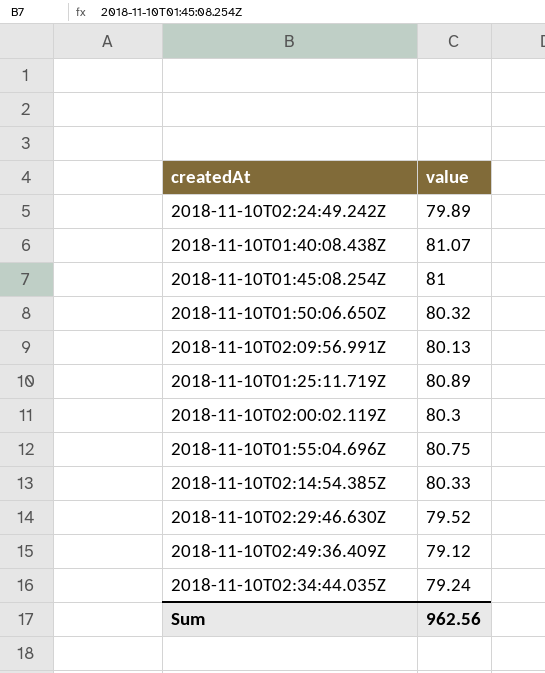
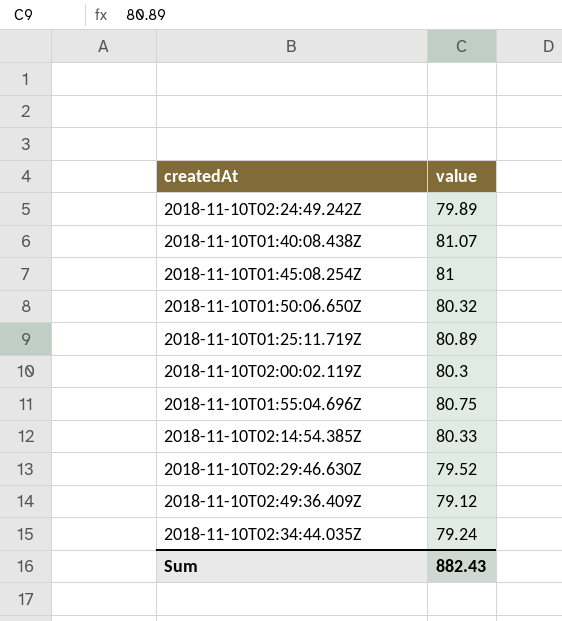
row 2018-11-10T02:09:56.991Z: 80.13 -> none
Sum | value: 962.56 -> 882.43

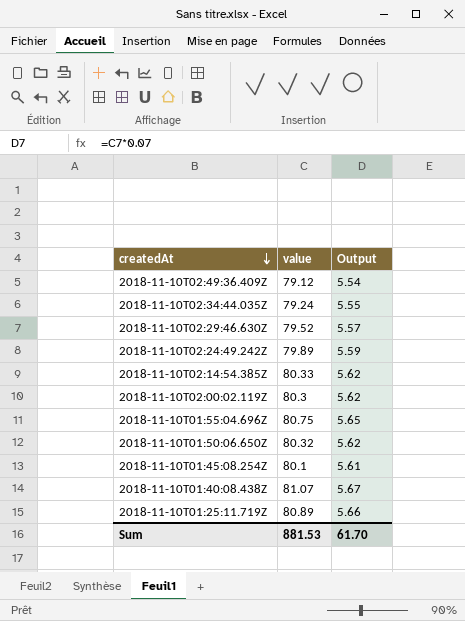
row order: none -> createdAt descending
column Output | formula: none -> [value] * 0.07
2018-11-10T01:45:08.254Z | value: 81 -> 80.1
Sum | value: 882.43 -> 881.53

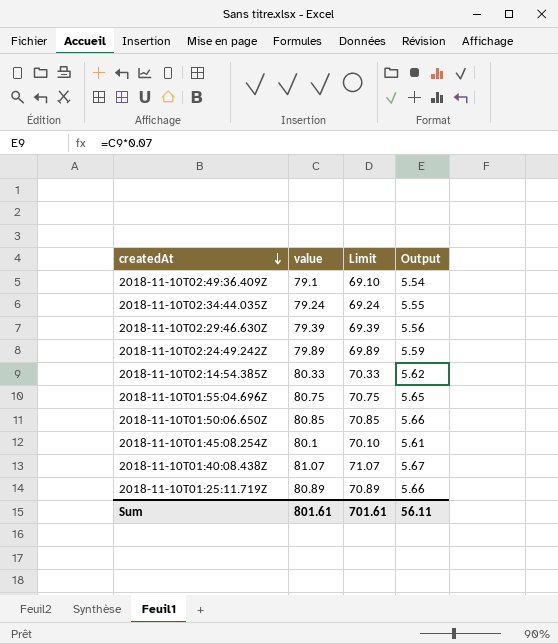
column Limit | formula: none -> [value] - 10
row 2018-11-10T02:00:02.119Z: 80.3 | 5.62 -> none
2018-11-10T02:49:36.409Z | value: 79.12 -> 79.1
2018-11-10T02:29:46.630Z | value: 79.52 -> 79.39
2018-11-10T02:29:46.630Z | Output: 5.57 -> 5.56
2018-11-10T01:50:06.650Z | value: 80.32 -> 80.85
2018-11-10T01:50:06.650Z | Output: 5.62 -> 5.66
Sum | value: 881.53 -> 801.61
Sum | Output: 61.70 -> 56.11

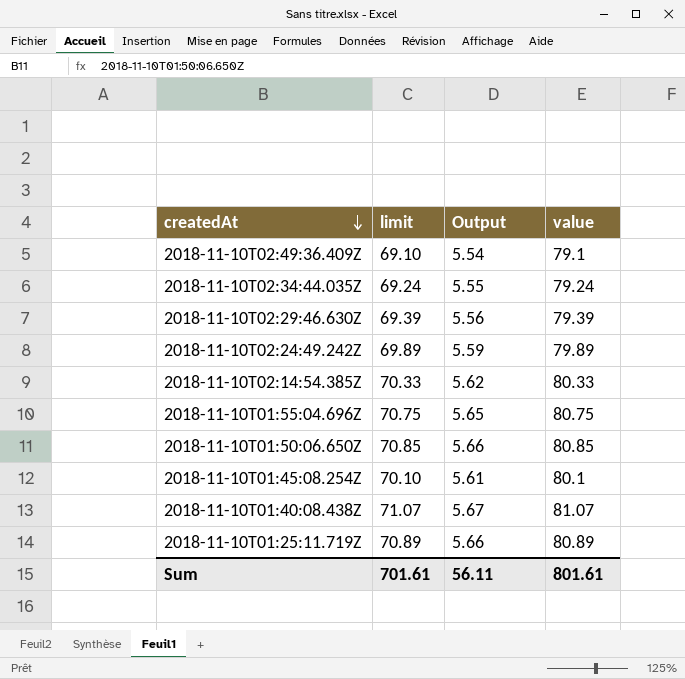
column name: Limit -> limit
column value | position: 2 -> 4

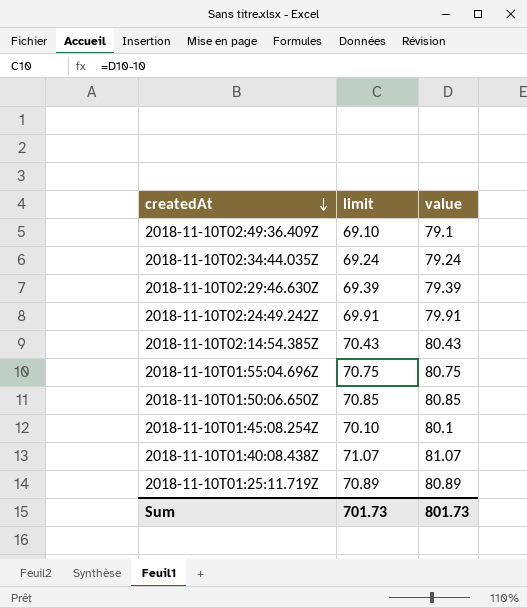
column Output | formula: [value] * 0.07 -> none
2018-11-10T02:24:49.242Z | limit: 69.89 -> 69.91
2018-11-10T02:24:49.242Z | value: 79.89 -> 79.91
2018-11-10T02:14:54.385Z | limit: 70.33 -> 70.43
2018-11-10T02:14:54.385Z | value: 80.33 -> 80.43
Sum | limit: 701.61 -> 701.73
Sum | value: 801.61 -> 801.73

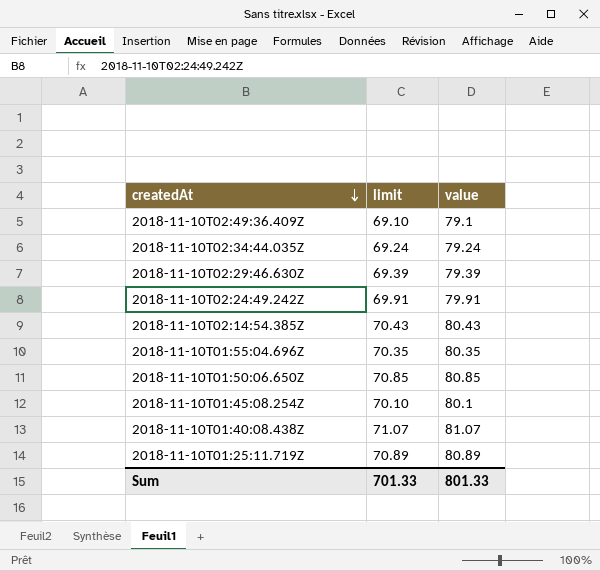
2018-11-10T01:55:04.696Z | limit: 70.75 -> 70.35
2018-11-10T01:55:04.696Z | value: 80.75 -> 80.35
Sum | limit: 701.73 -> 701.33
Sum | value: 801.73 -> 801.33

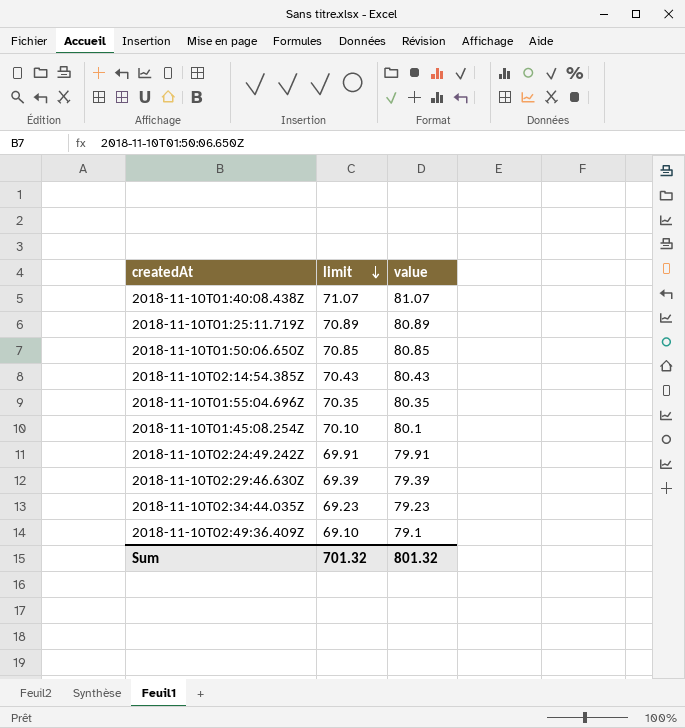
row order: createdAt descending -> limit descending
2018-11-10T02:34:44.035Z | limit: 69.24 -> 69.23
2018-11-10T02:34:44.035Z | value: 79.24 -> 79.23
Sum | limit: 701.33 -> 701.32
Sum | value: 801.33 -> 801.32

